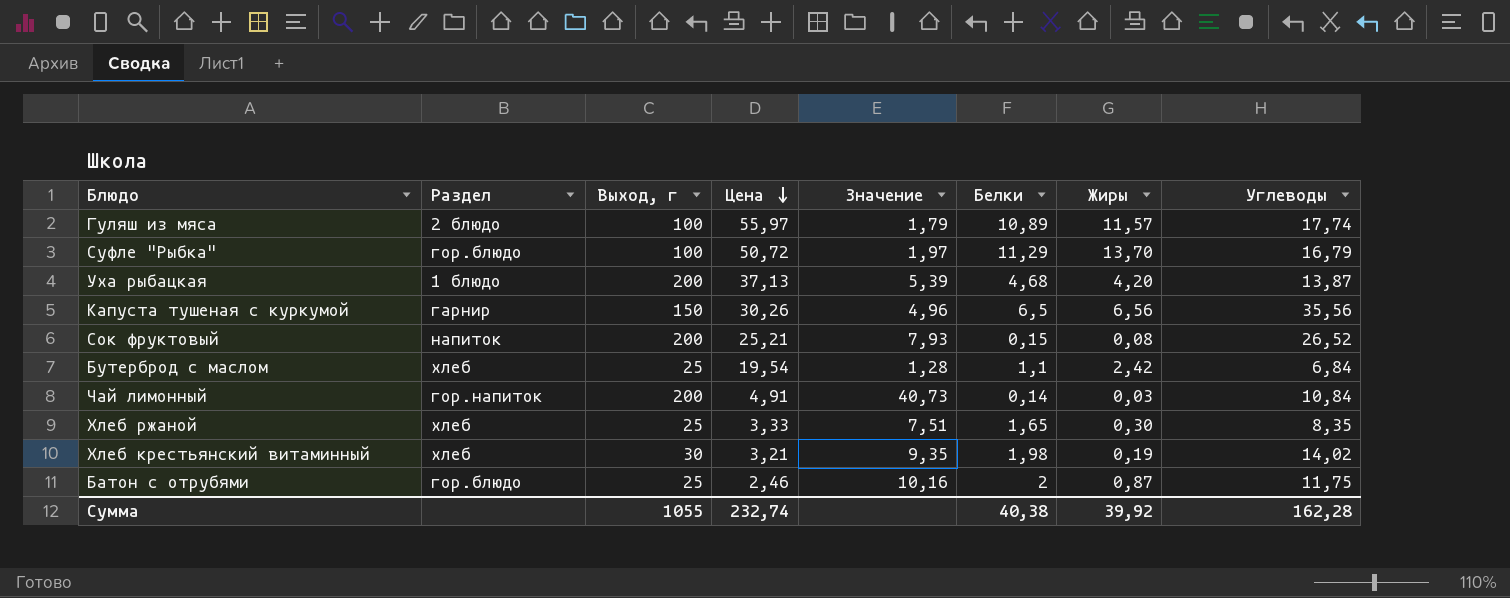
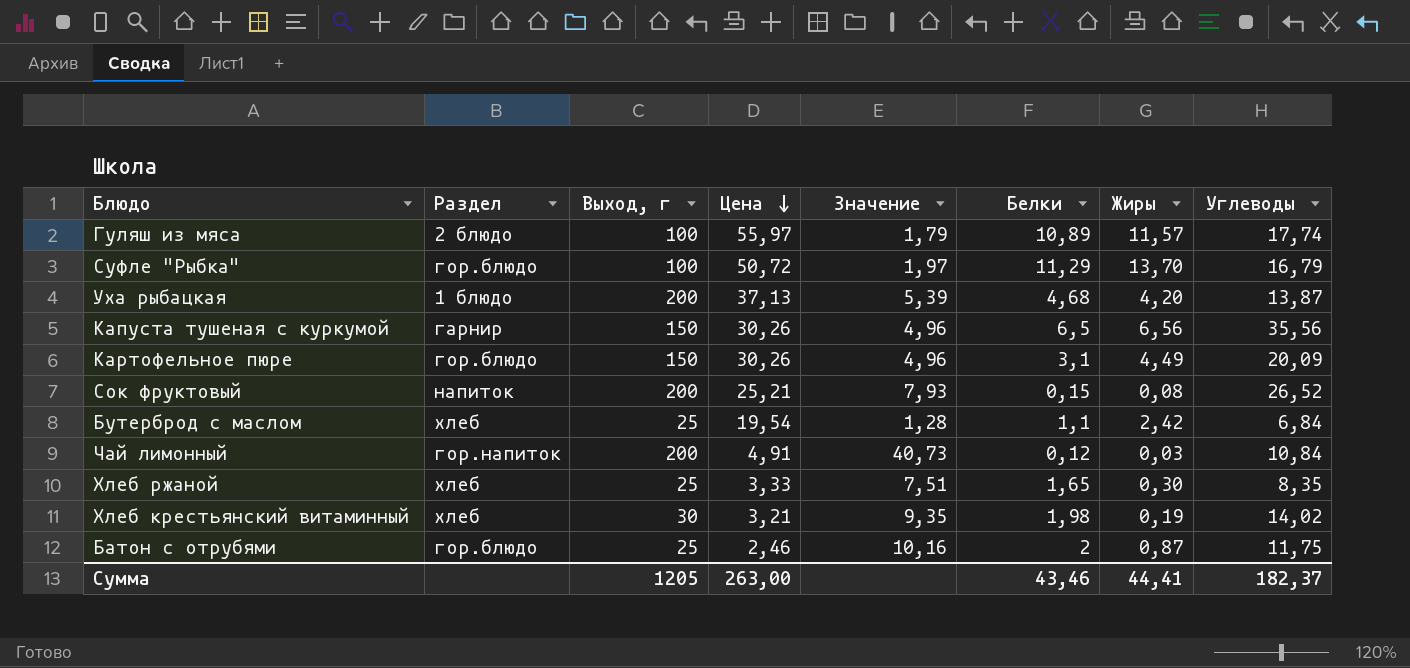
row Картофельное пюре: none -> гор.блюдо | 150 | 30,26 | 4,96 | 3,1 | 4,49 | 20,09
Чай лимонный | Белки: 0,14 -> 0,12
Сумма | Выход, г: 1055 -> 1205
Сумма | Цена: 232,74 -> 263,00
Сумма | Белки: 40,38 -> 43,46
Сумма | Жиры: 39,92 -> 44,41
Сумма | Углеводы: 162,28 -> 182,37

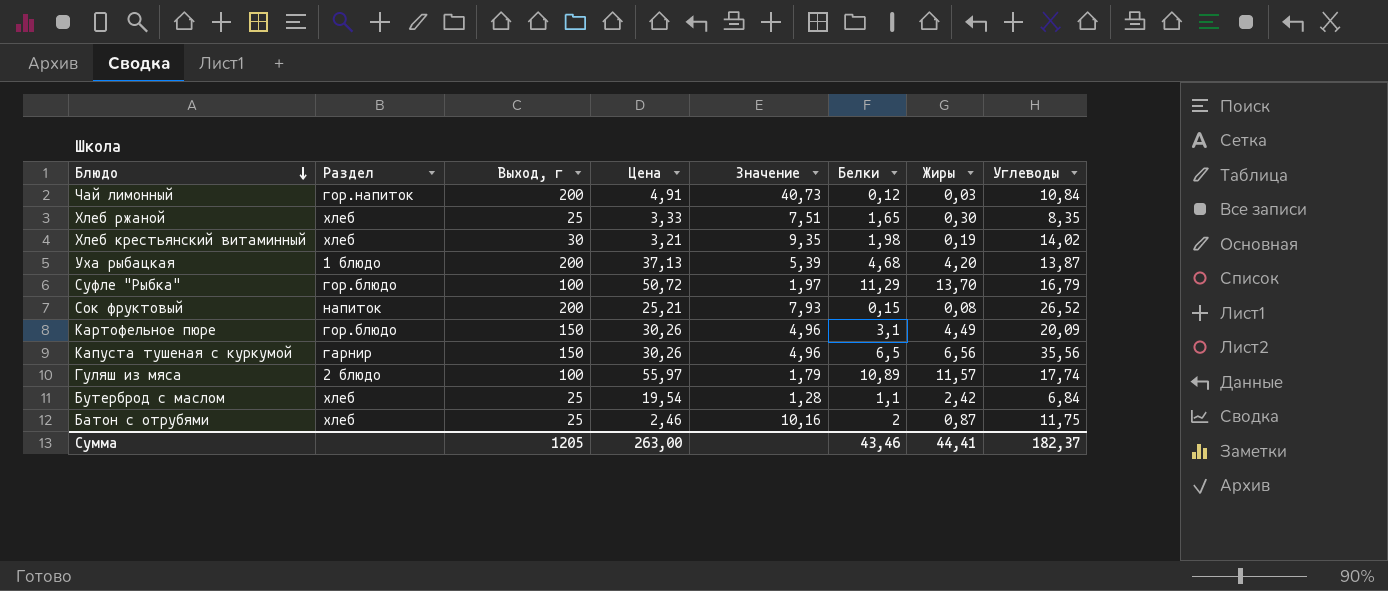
row order: Цена descending -> Блюдо descending
Батон с отрубями | Раздел: гор.блюдо -> хлеб

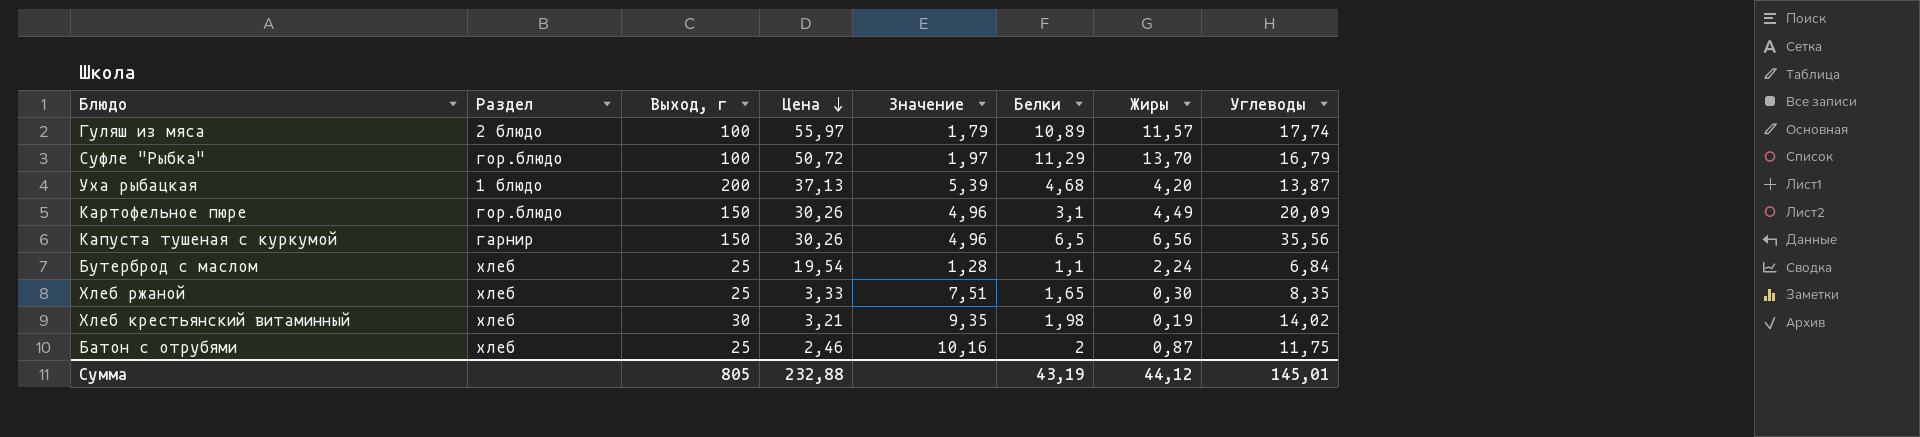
row order: Блюдо descending -> Цена descending
row Чай лимонный: гор.напиток | 200 | 4,91 | 40,73 | 0,12 | 0,03 | 10,84 -> none
row Сок фруктовый: напиток | 200 | 25,21 | 7,93 | 0,15 | 0,08 | 26,52 -> none
Бутерброд с маслом | Жиры: 2,42 -> 2,24
Сумма | Выход, г: 1205 -> 805
Сумма | Цена: 263,00 -> 232,88
Сумма | Белки: 43,46 -> 43,19
Сумма | Жиры: 44,41 -> 44,12
Сумма | Углеводы: 182,37 -> 145,01

